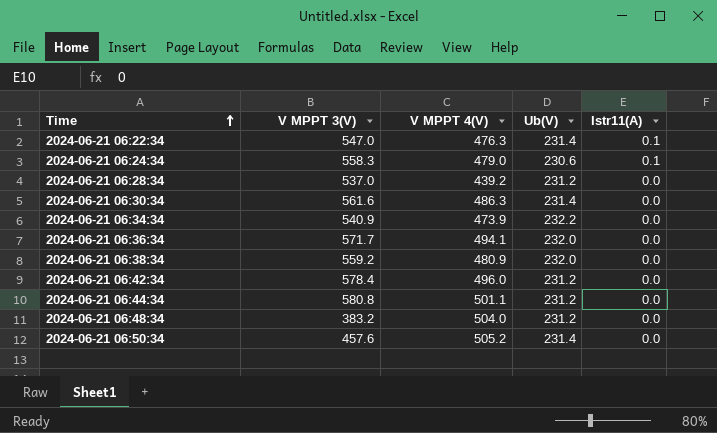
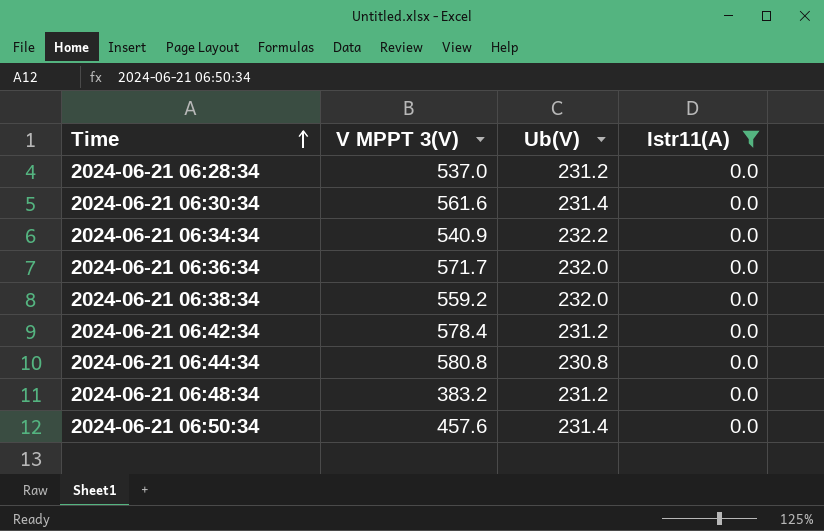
filter: none -> Istr11(A) = 0.0
column V MPPT 4(V) | position: 3 -> none
2024-06-21 06:44:34 | Ub(V): 231.2 -> 230.8

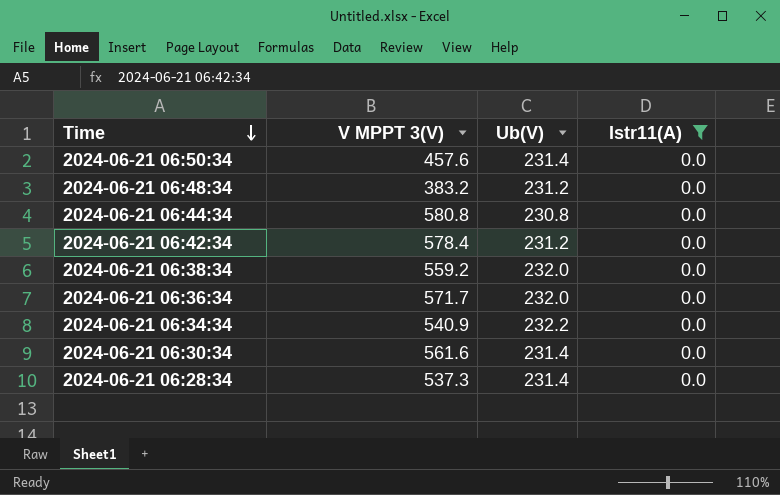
row order: Time ascending -> Time descending
2024-06-21 06:28:34 | V MPPT 3(V): 537.0 -> 537.3
2024-06-21 06:28:34 | Ub(V): 231.2 -> 231.4

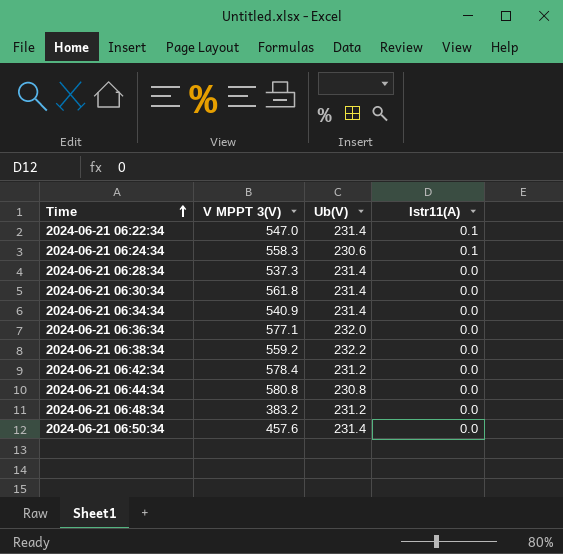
filter: Istr11(A) = 0.0 -> none
row order: Time descending -> Time ascending
2024-06-21 06:30:34 | V MPPT 3(V): 561.6 -> 561.8
2024-06-21 06:34:34 | Ub(V): 232.2 -> 231.4
2024-06-21 06:36:34 | V MPPT 3(V): 571.7 -> 577.1
2024-06-21 06:38:34 | Ub(V): 232.0 -> 232.2

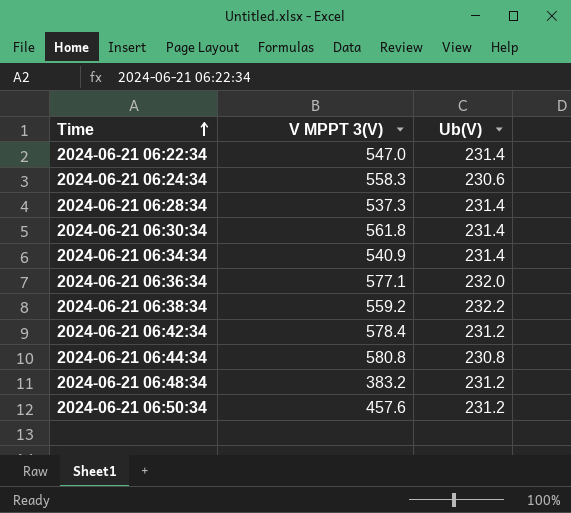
column Istr11(A) | position: 4 -> none
2024-06-21 06:50:34 | Ub(V): 231.4 -> 231.2

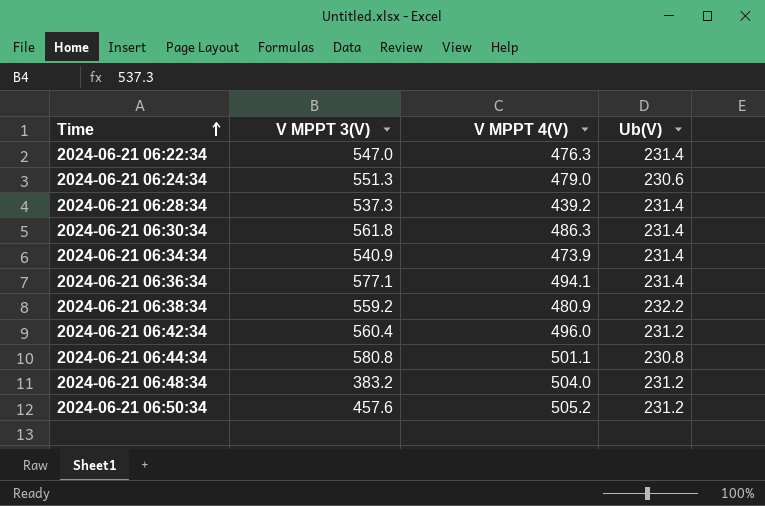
column V MPPT 4(V) | position: none -> 3
2024-06-21 06:24:34 | V MPPT 3(V): 558.3 -> 551.3
2024-06-21 06:36:34 | Ub(V): 232.0 -> 231.4
2024-06-21 06:42:34 | V MPPT 3(V): 578.4 -> 560.4

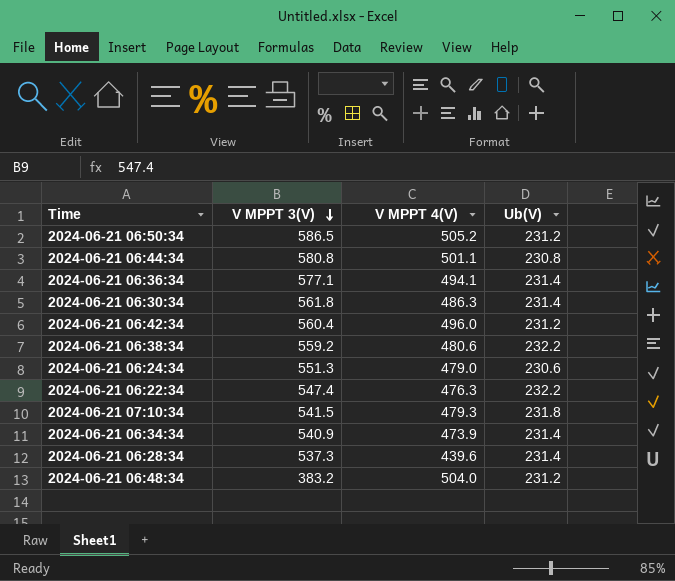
row order: Time ascending -> V MPPT 3(V) descending
2024-06-21 06:50:34 | V MPPT 3(V): 457.6 -> 586.5
2024-06-21 06:38:34 | V MPPT 4(V): 480.9 -> 480.6
2024-06-21 06:22:34 | V MPPT 3(V): 547.0 -> 547.4
2024-06-21 06:22:34 | Ub(V): 231.4 -> 232.2
row 2024-06-21 07:10:34: none -> 541.5 | 479.3 | 231.8
2024-06-21 06:28:34 | V MPPT 4(V): 439.2 -> 439.6

